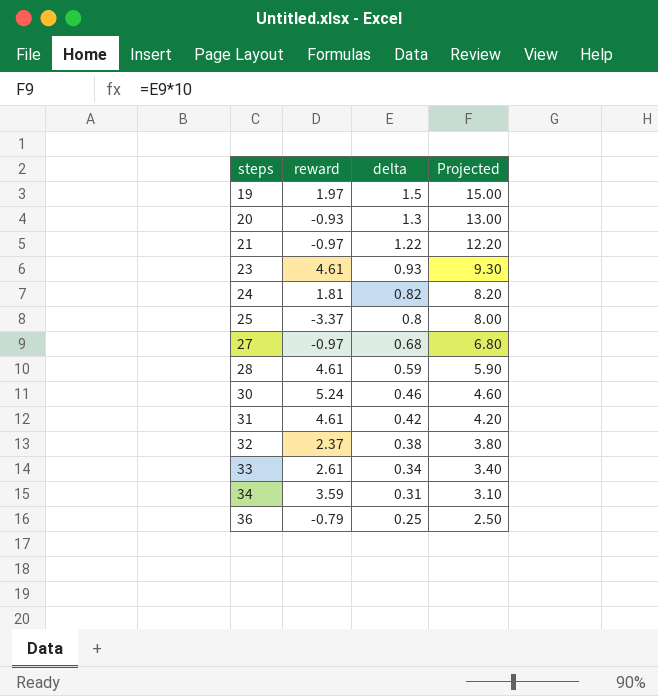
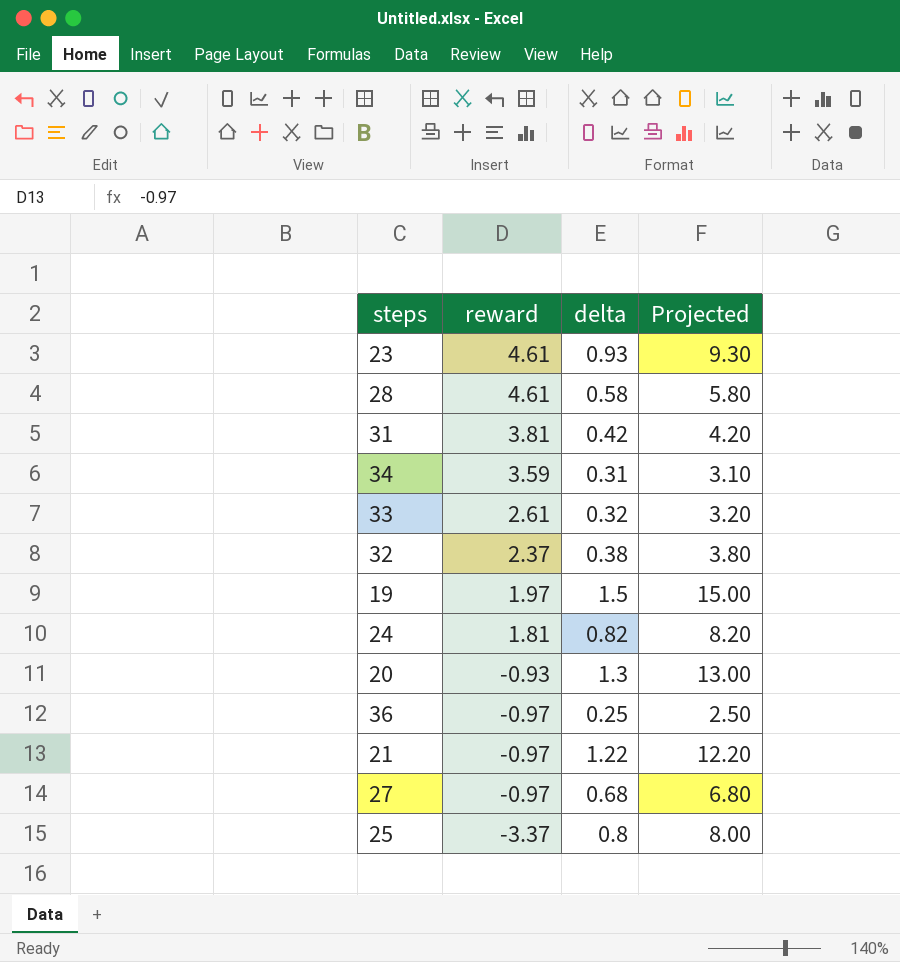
row order: steps ascending -> reward descending
row 30: 5.24 | 0.46 | 4.60 -> none
28 | delta: 0.59 -> 0.58
28 | Projected: 5.90 -> 5.80
31 | reward: 4.61 -> 3.81
33 | delta: 0.34 -> 0.32
33 | Projected: 3.40 -> 3.20
36 | reward: -0.79 -> -0.97

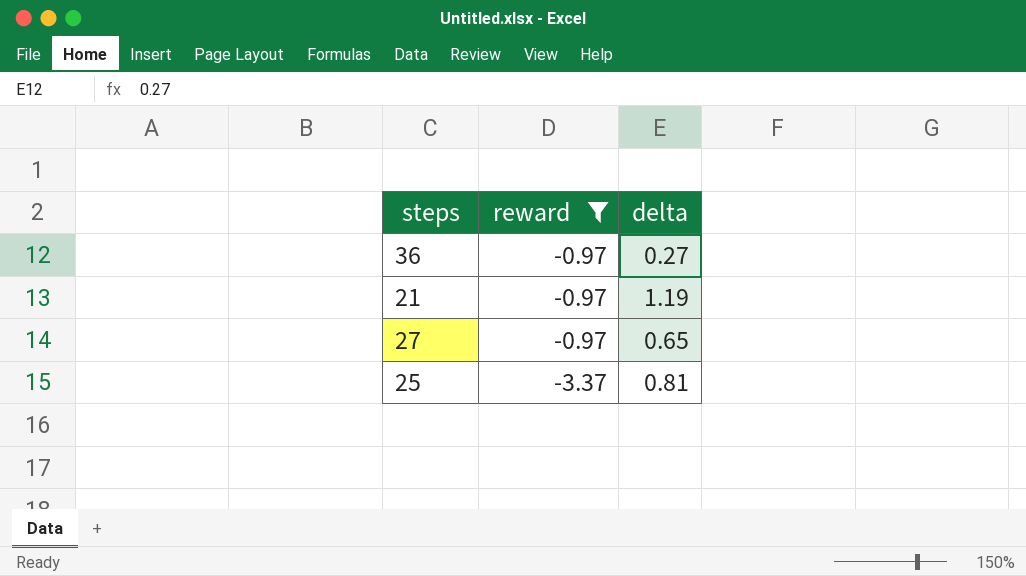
filter: none -> reward <= -0.97
column Projected | formula: [delta] * 10 -> none
36 | delta: 0.25 -> 0.27
21 | delta: 1.22 -> 1.19
27 | delta: 0.68 -> 0.65
25 | delta: 0.8 -> 0.81

